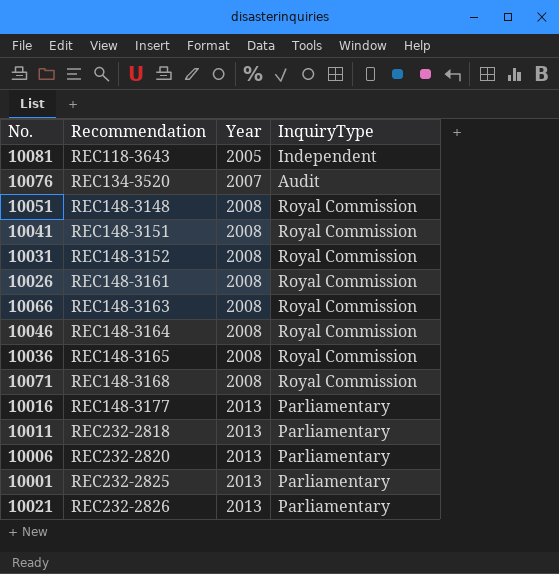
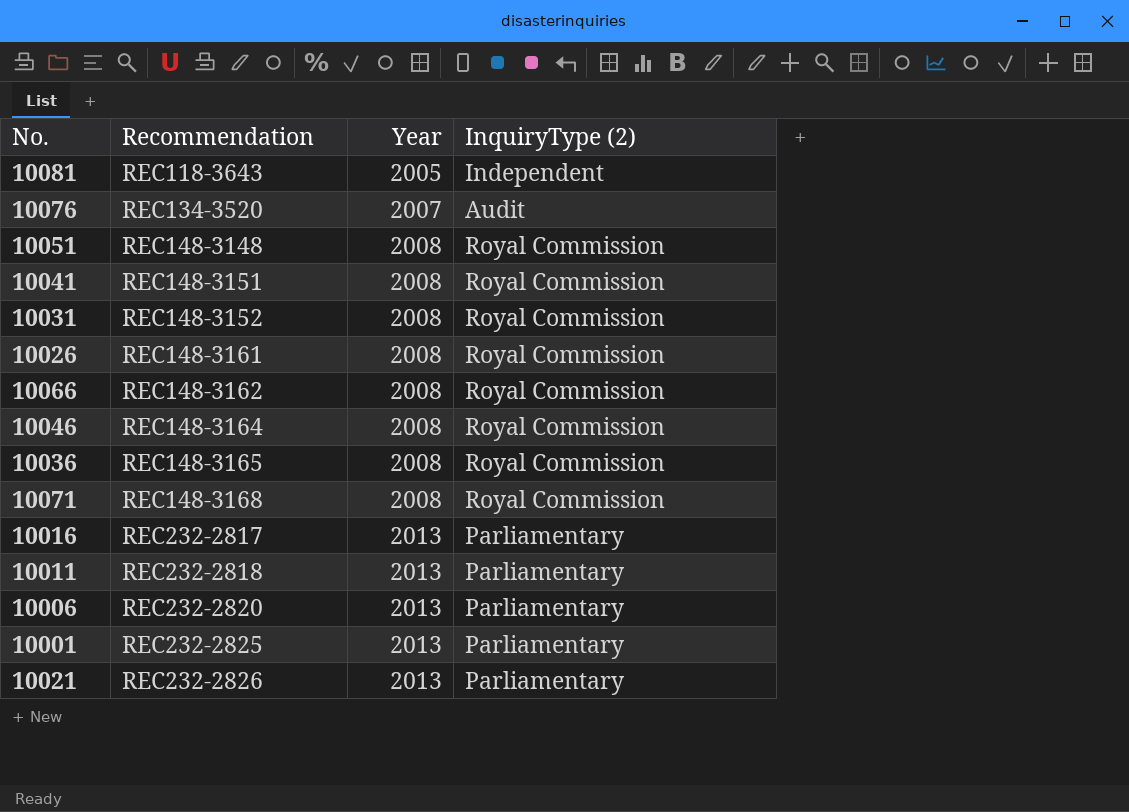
column name: InquiryType -> InquiryType (2)
10066 | Recommendation: REC148-3163 -> REC148-3162
10016 | Recommendation: REC148-3177 -> REC232-2817

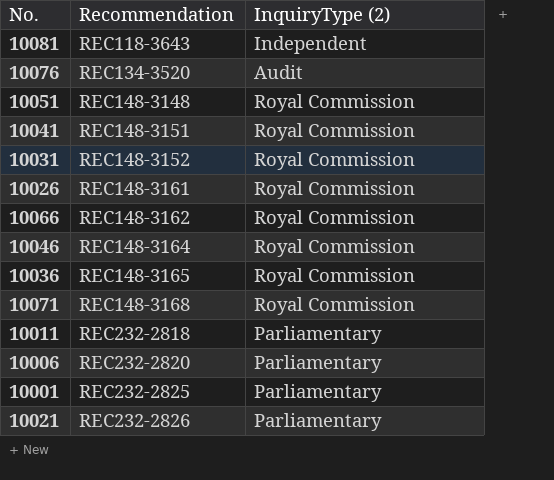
column Year | position: 3 -> none
row 10016: REC232-2817 | 2013 | Parliamentary -> none

